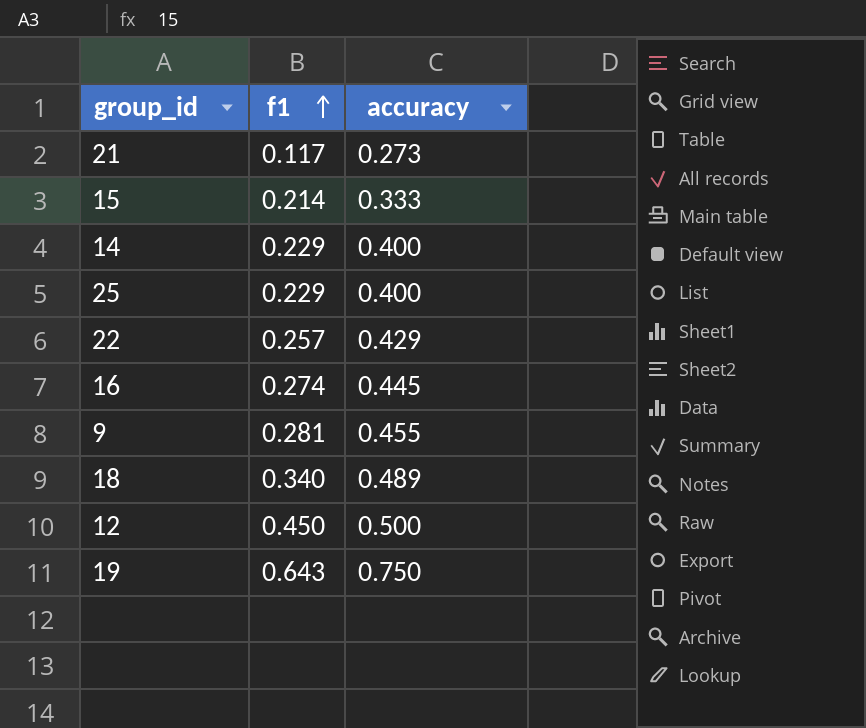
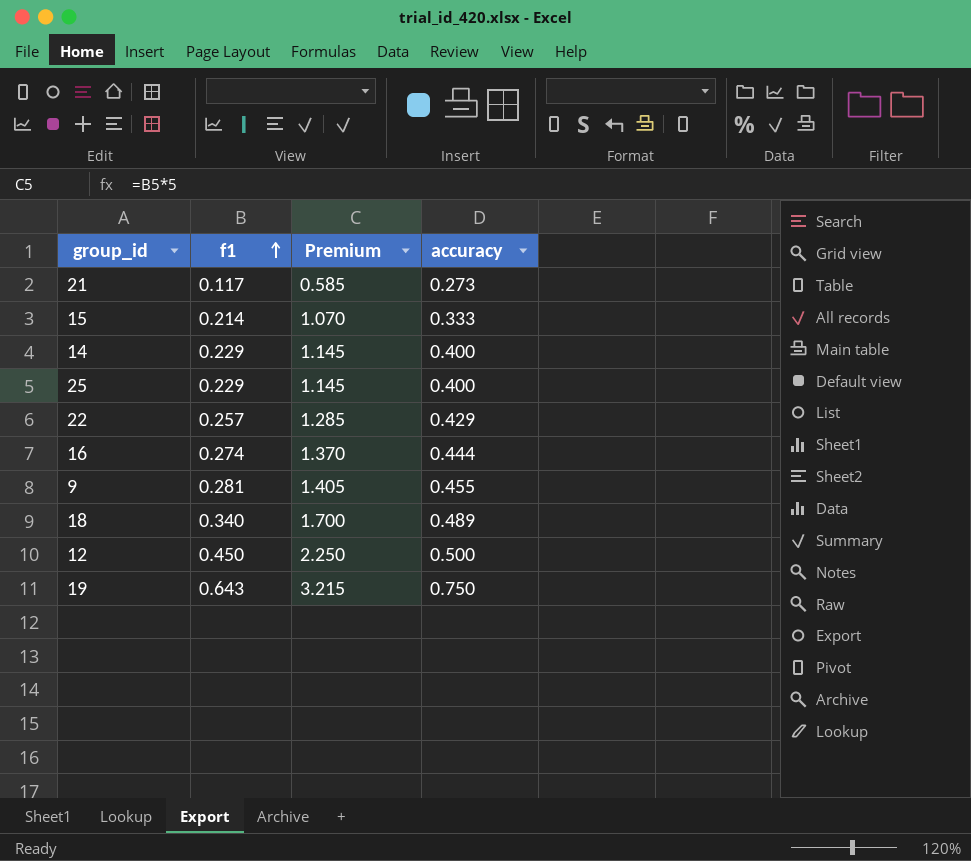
column Premium | formula: none -> [f1] * 5
16 | accuracy: 0.445 -> 0.444

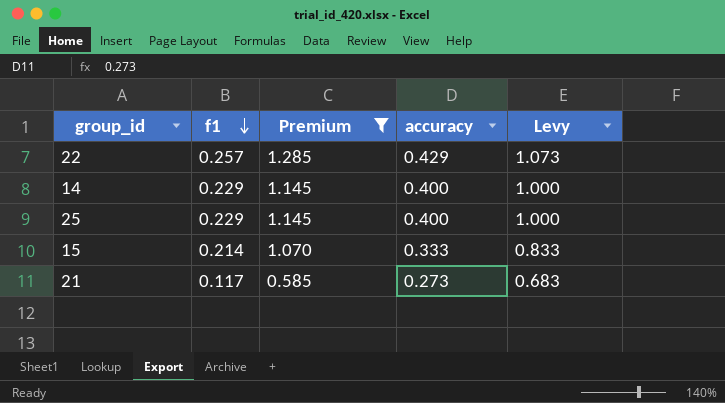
filter: none -> Premium <= 1.285
row order: f1 ascending -> f1 descending
column Levy | formula: none -> [accuracy] * 2.5

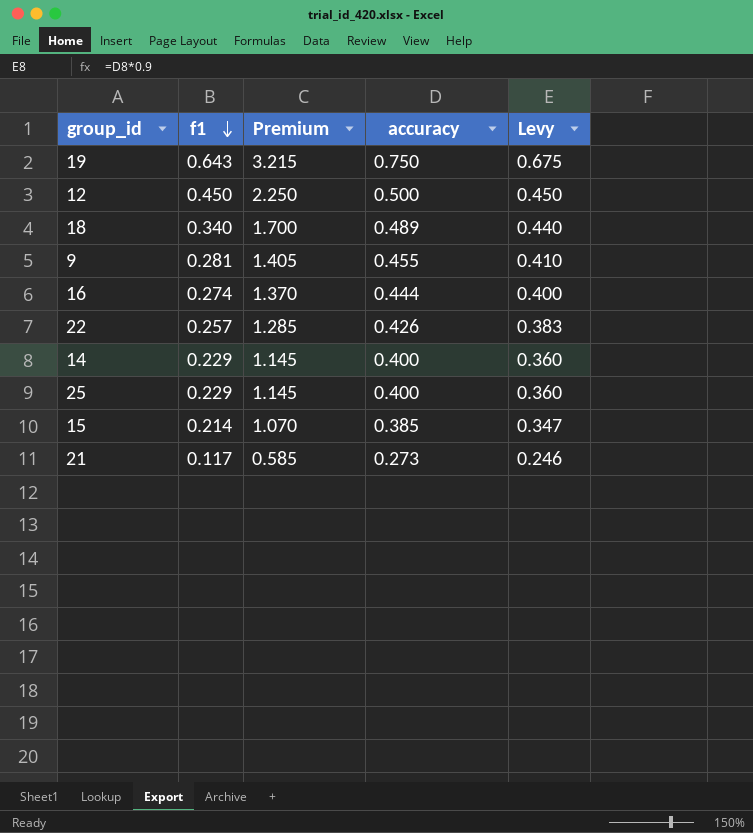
filter: Premium <= 1.285 -> none
column Levy | formula: [accuracy] * 2.5 -> [accuracy] * 0.9
22 | accuracy: 0.429 -> 0.426
15 | accuracy: 0.333 -> 0.385

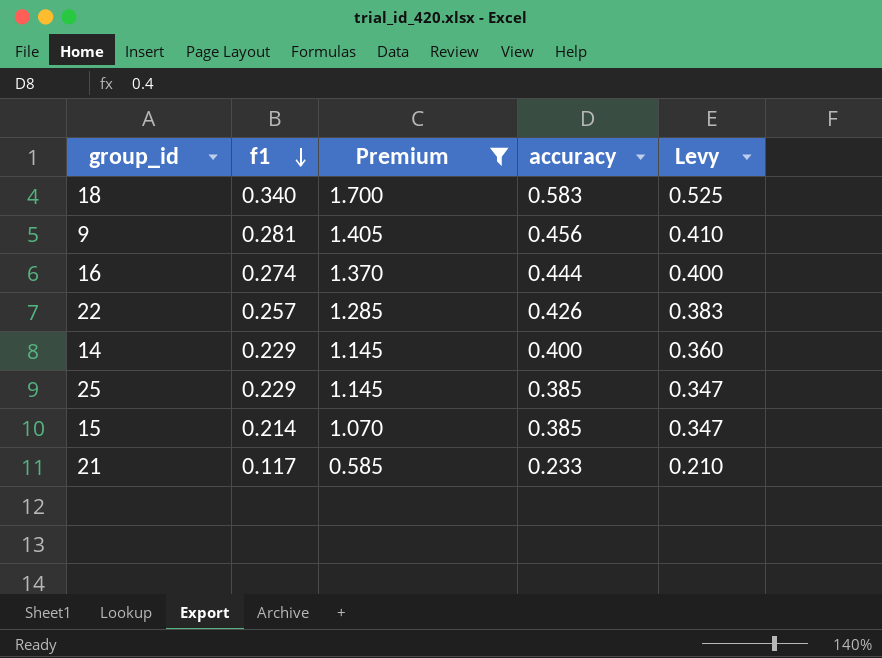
filter: none -> Premium <= 1.700
18 | accuracy: 0.489 -> 0.583
18 | Levy: 0.440 -> 0.525
9 | accuracy: 0.455 -> 0.456
25 | accuracy: 0.400 -> 0.385
25 | Levy: 0.360 -> 0.347
21 | accuracy: 0.273 -> 0.233
21 | Levy: 0.246 -> 0.210

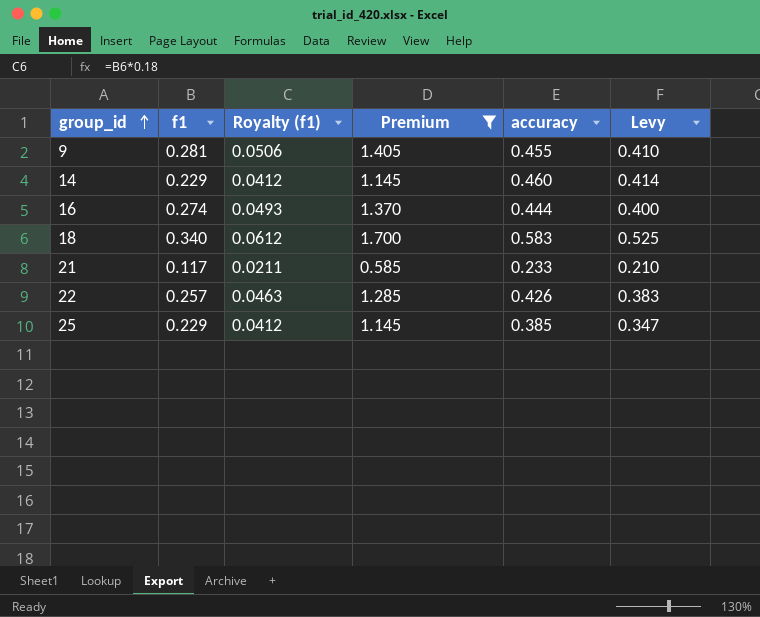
row order: f1 descending -> group_id ascending
column Royalty (f1) | formula: none -> [f1] * 0.18
row 15: 0.214 | 1.070 | 0.385 | 0.347 -> none
9 | accuracy: 0.456 -> 0.455
14 | accuracy: 0.400 -> 0.460
14 | Levy: 0.360 -> 0.414

